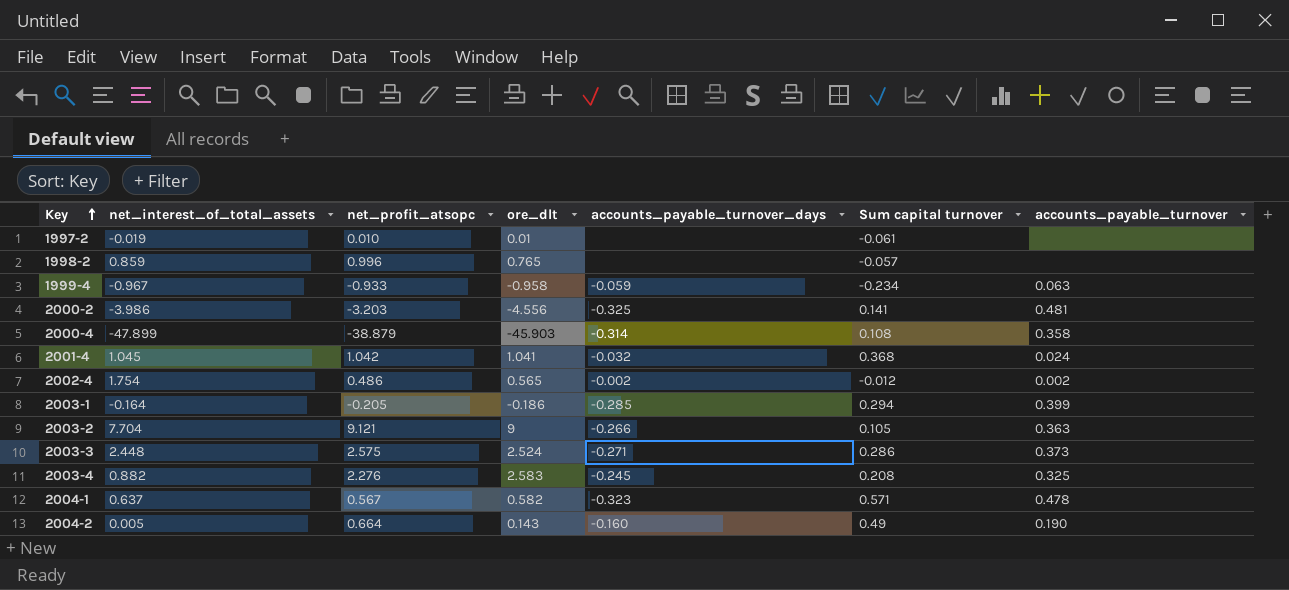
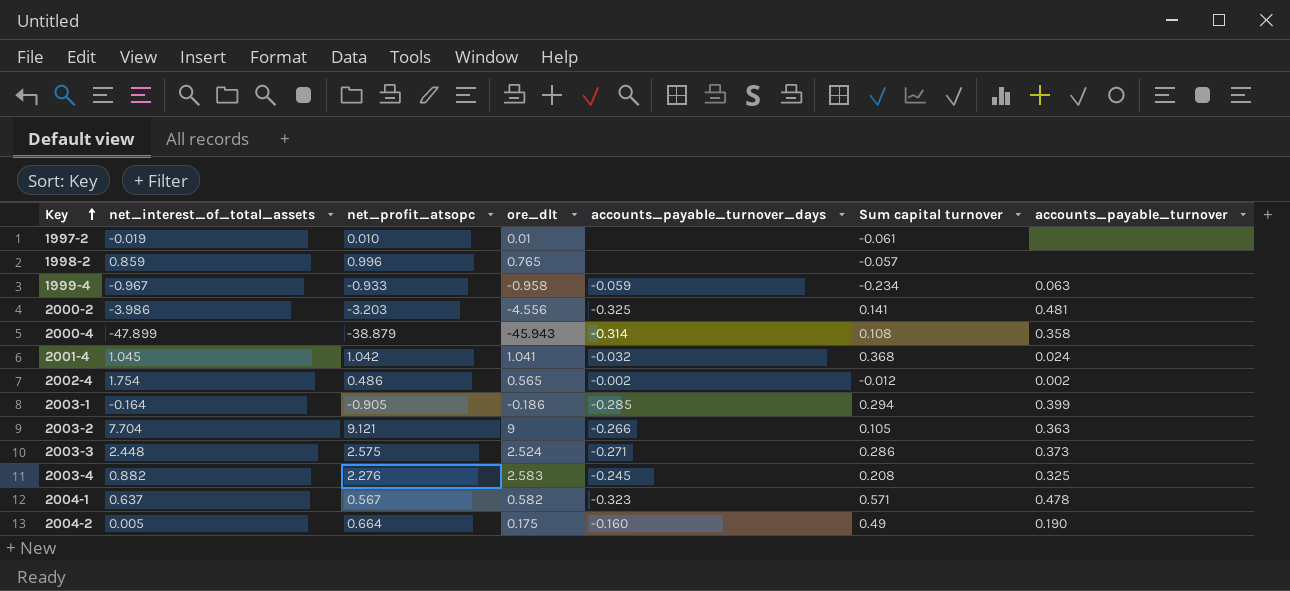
2000-4 | ore_dlt: -45.903 -> -45.943
2003-1 | net_profit_atsopc: -0.205 -> -0.905
2004-2 | ore_dlt: 0.143 -> 0.175

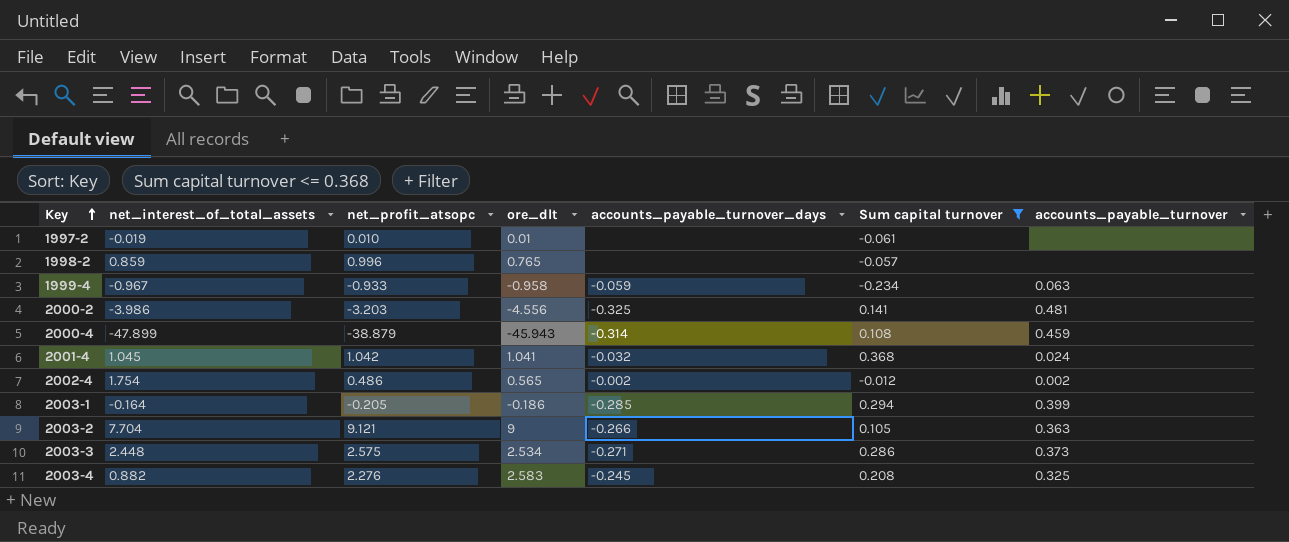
filter: none -> Sum capital turnover <= 0.368
2000-4 | accounts_payable_turnover: 0.358 -> 0.459
2003-1 | net_profit_atsopc: -0.905 -> -0.205
2003-3 | ore_dlt: 2.524 -> 2.534

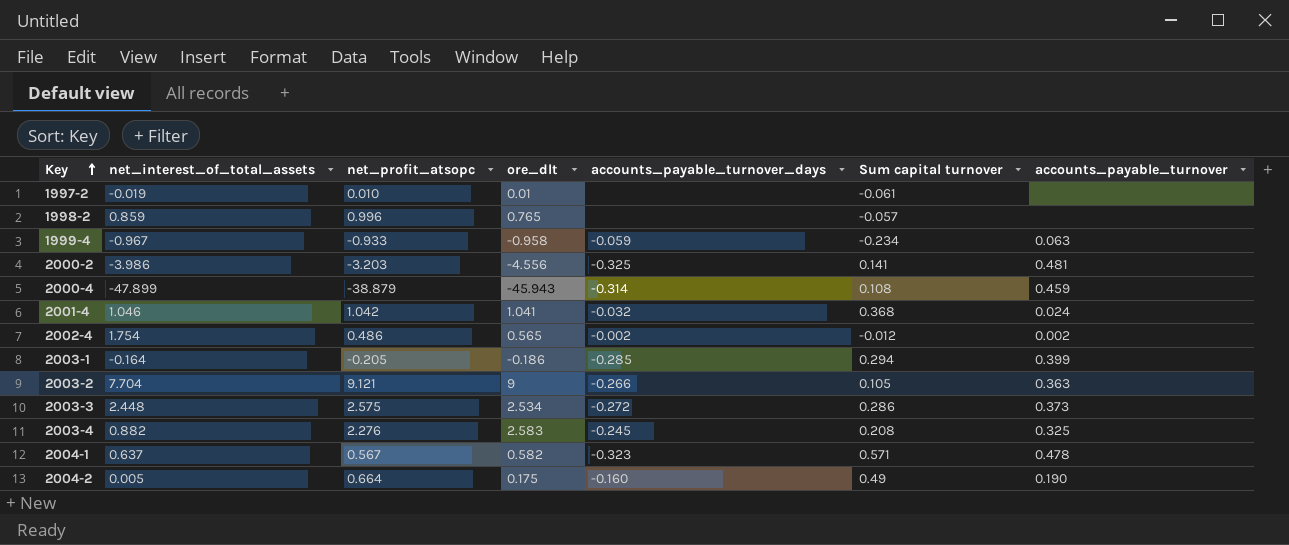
filter: Sum capital turnover <= 0.368 -> none
2001-4 | net_interest_of_total_assets: 1.045 -> 1.046
2003-3 | accounts_payable_turnover_days: -0.271 -> -0.272

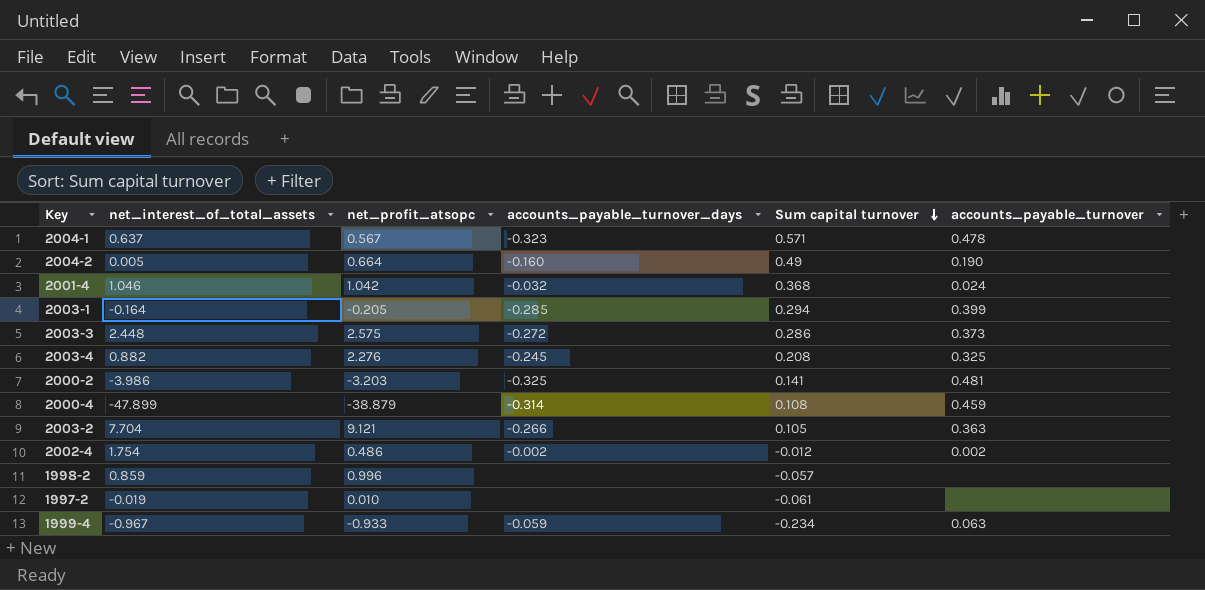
row order: Key ascending -> Sum capital turnover descending
column ore_dlt | position: 4 -> none

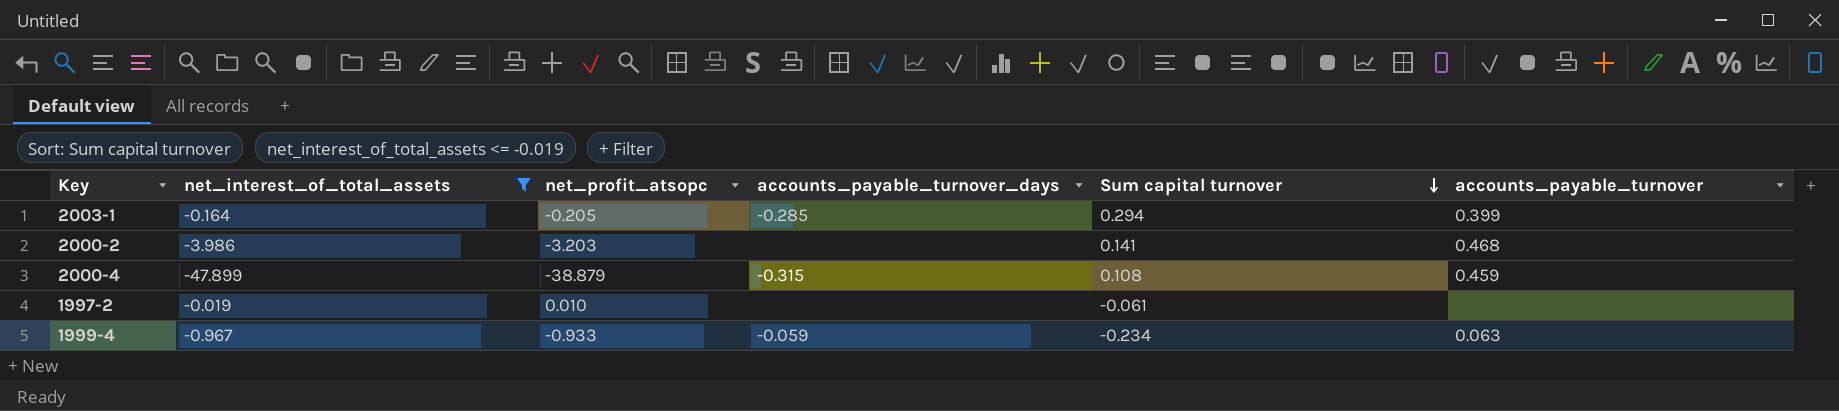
filter: none -> net_interest_of_total_assets <= -0.019
2000-2 | accounts_payable_turnover_days: -0.325 -> none
2000-2 | accounts_payable_turnover: 0.481 -> 0.468
2000-4 | accounts_payable_turnover_days: -0.314 -> -0.315

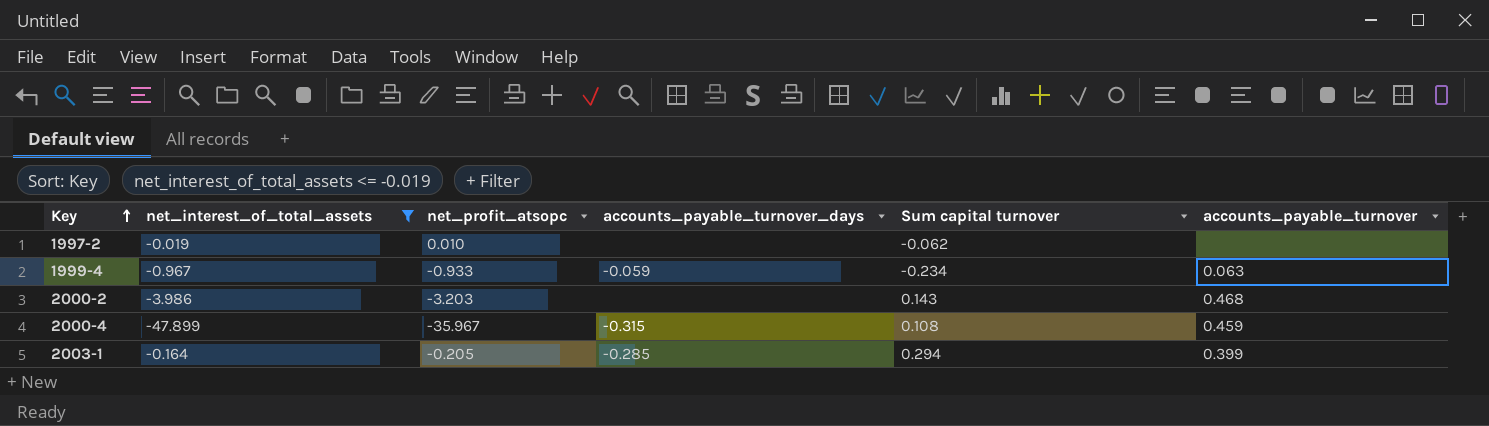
row order: Sum capital turnover descending -> Key ascending
1997-2 | Sum capital turnover: -0.061 -> -0.062
2000-2 | Sum capital turnover: 0.141 -> 0.143
2000-4 | net_profit_atsopc: -38.879 -> -35.967

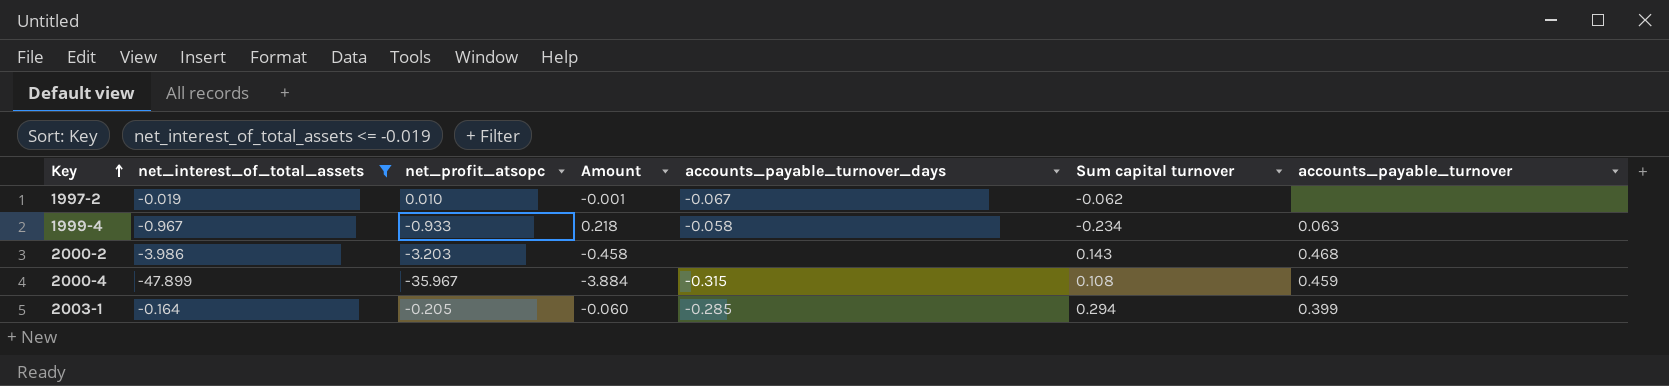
column Amount | formula: none -> [net_profit_atsopc] * [Sum capital turnover]
1997-2 | accounts_payable_turnover_days: none -> -0.067
1999-4 | accounts_payable_turnover_days: -0.059 -> -0.058

